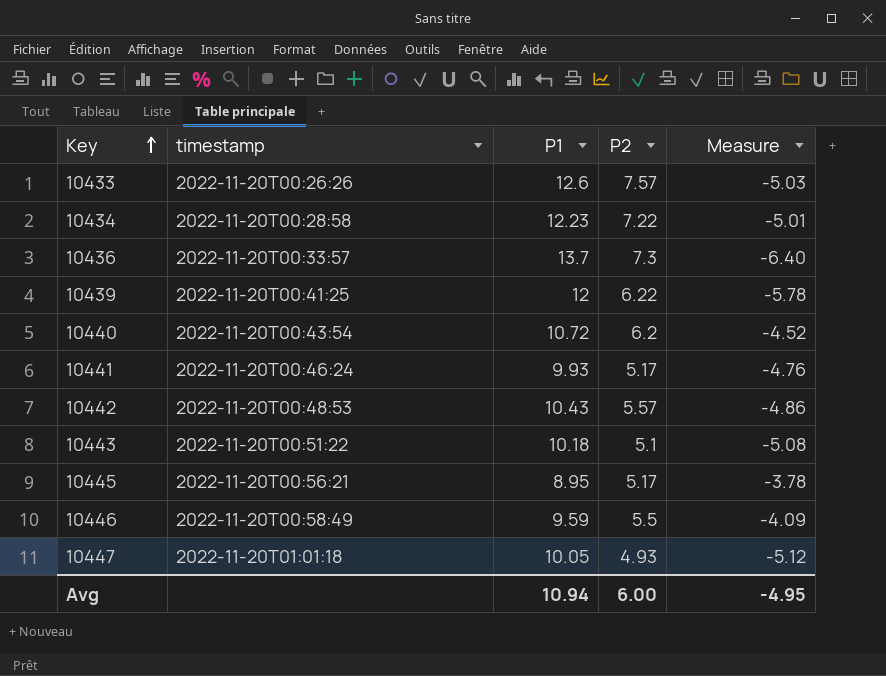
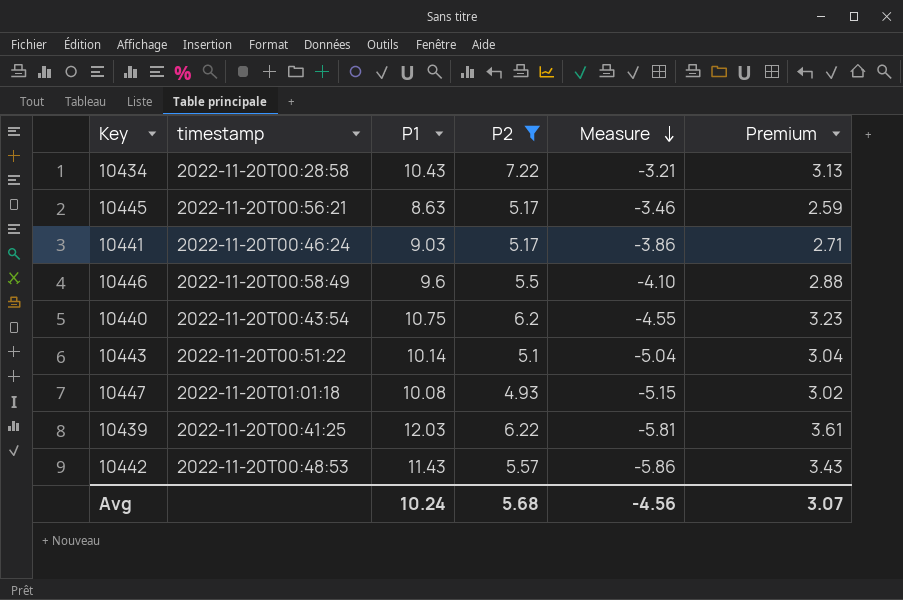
filter: none -> P2 <= 7.22
row order: Key ascending -> Measure descending
column Premium | formula: none -> [P1] * 0.3
10434 | P1: 12.23 -> 10.43
10434 | Measure: -5.01 -> -3.21
10445 | P1: 8.95 -> 8.63
10445 | Measure: -3.78 -> -3.46
10441 | P1: 9.93 -> 9.03
10441 | Measure: -4.76 -> -3.86
10446 | P1: 9.59 -> 9.6
10446 | Measure: -4.09 -> -4.10
10440 | P1: 10.72 -> 10.75
10440 | Measure: -4.52 -> -4.55
10443 | P1: 10.18 -> 10.14
10443 | Measure: -5.08 -> -5.04
10447 | P1: 10.05 -> 10.08
10447 | Measure: -5.12 -> -5.15
10439 | P1: 12 -> 12.03
10439 | Measure: -5.78 -> -5.81
10442 | P1: 10.43 -> 11.43
10442 | Measure: -4.86 -> -5.86
Avg | P1: 10.94 -> 10.24
Avg | P2: 6.00 -> 5.68
Avg | Measure: -4.95 -> -4.56

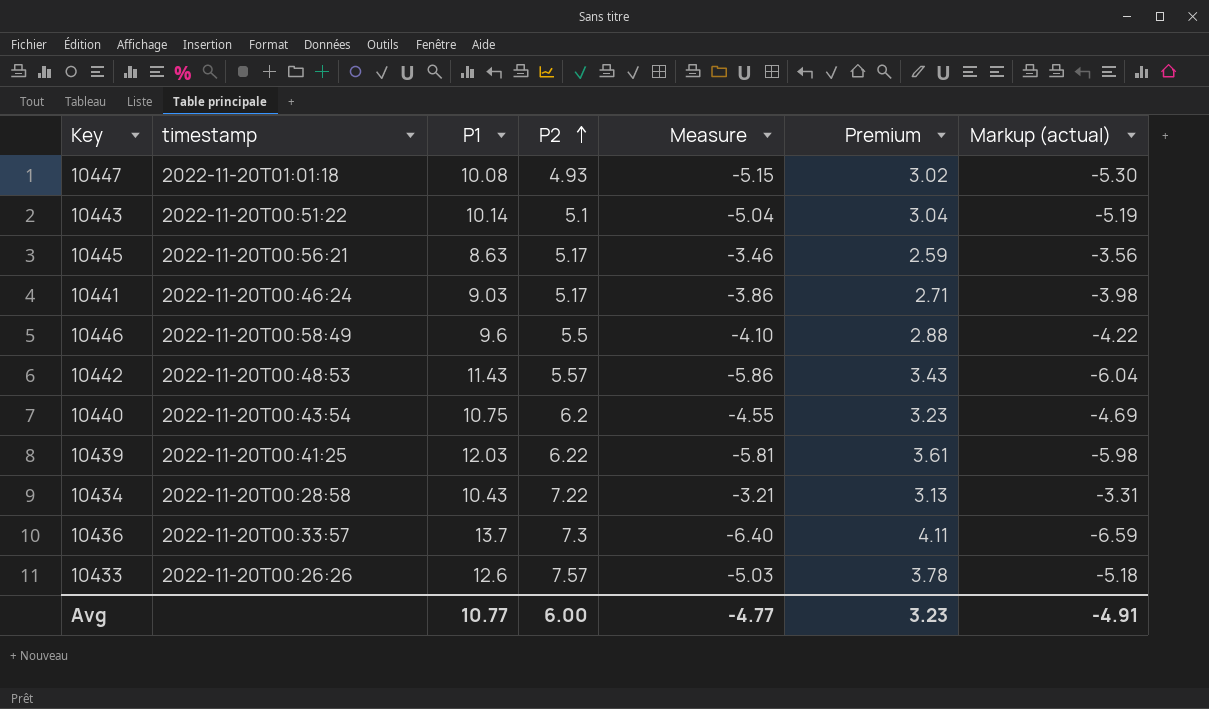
filter: P2 <= 7.22 -> none
row order: Measure descending -> P2 ascending
column Markup (actual) | formula: none -> [Measure] * 1.03
Avg | P1: 10.24 -> 10.77
Avg | P2: 5.68 -> 6.00
Avg | Measure: -4.56 -> -4.77
Avg | Premium: 3.07 -> 3.23

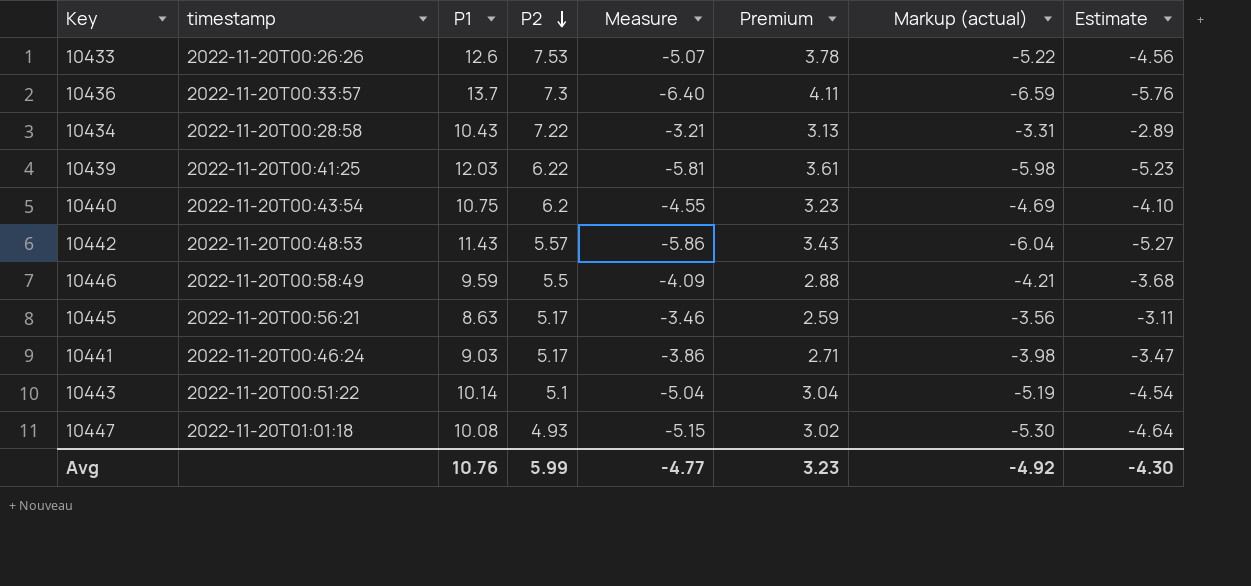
row order: P2 ascending -> P2 descending
column Estimate | formula: none -> [Measure] * 0.9
10433 | P2: 7.57 -> 7.53
10433 | Measure: -5.03 -> -5.07
10433 | Markup (actual): -5.18 -> -5.22
10446 | P1: 9.6 -> 9.59
10446 | Measure: -4.10 -> -4.09
10446 | Markup (actual): -4.22 -> -4.21
Avg | P1: 10.77 -> 10.76
Avg | P2: 6.00 -> 5.99
Avg | Markup (actual): -4.91 -> -4.92

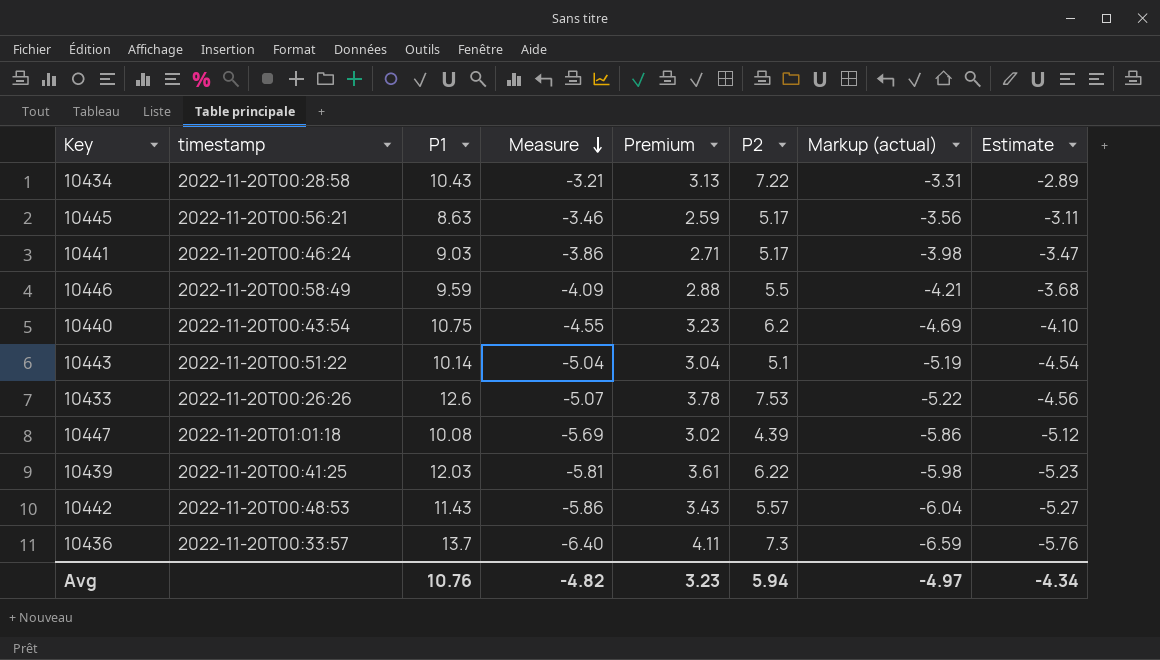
row order: P2 descending -> Measure descending
column P2 | position: 4 -> 6
10447 | Measure: -5.15 -> -5.69
10447 | P2: 4.93 -> 4.39
10447 | Markup (actual): -5.30 -> -5.86
10447 | Estimate: -4.64 -> -5.12
Avg | Measure: -4.77 -> -4.82
Avg | P2: 5.99 -> 5.94
Avg | Markup (actual): -4.92 -> -4.97
Avg | Estimate: -4.30 -> -4.34

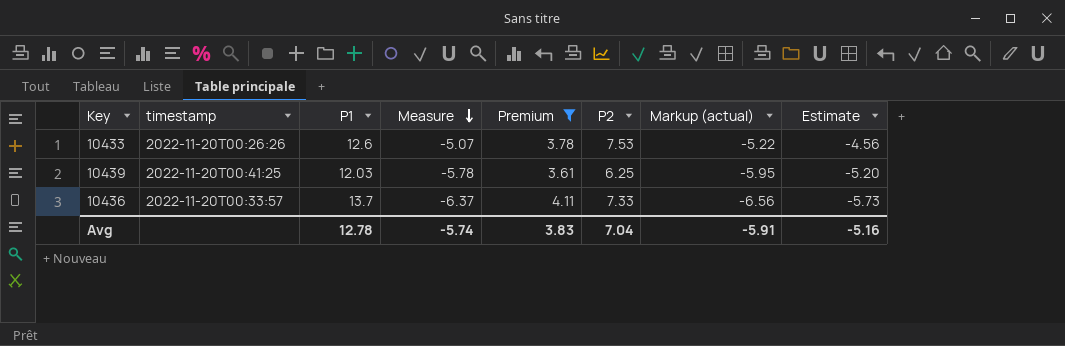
filter: none -> Premium >= 3.61
10439 | Measure: -5.81 -> -5.78
10439 | P2: 6.22 -> 6.25
10439 | Markup (actual): -5.98 -> -5.95
10439 | Estimate: -5.23 -> -5.20
10436 | Measure: -6.40 -> -6.37
10436 | P2: 7.3 -> 7.33
10436 | Markup (actual): -6.59 -> -6.56
10436 | Estimate: -5.76 -> -5.73
Avg | P1: 10.76 -> 12.78
Avg | Measure: -4.82 -> -5.74
Avg | Premium: 3.23 -> 3.83
Avg | P2: 5.94 -> 7.04
Avg | Markup (actual): -4.97 -> -5.91
Avg | Estimate: -4.34 -> -5.16

